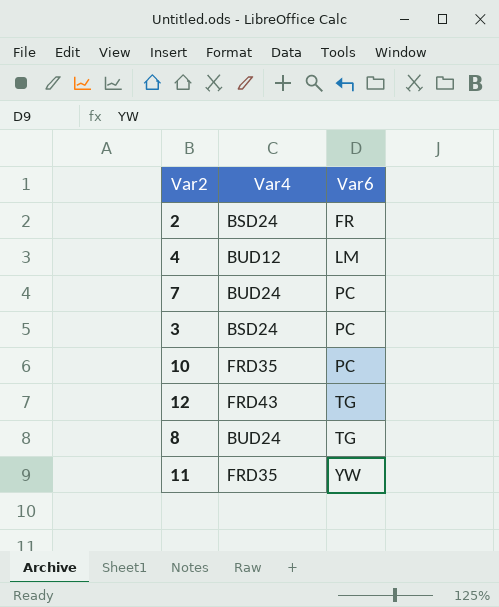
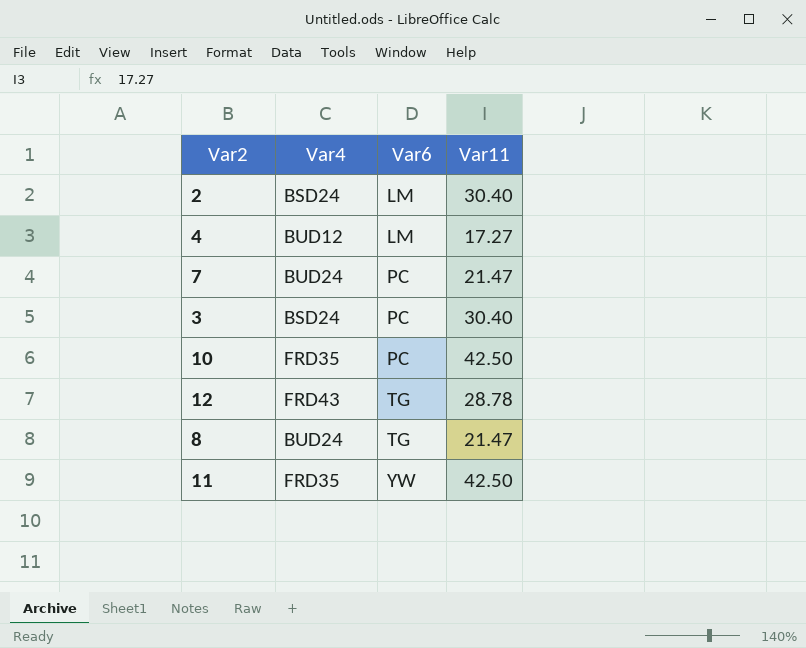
column Var11 | position: none -> 4
2 | Var6: FR -> LM

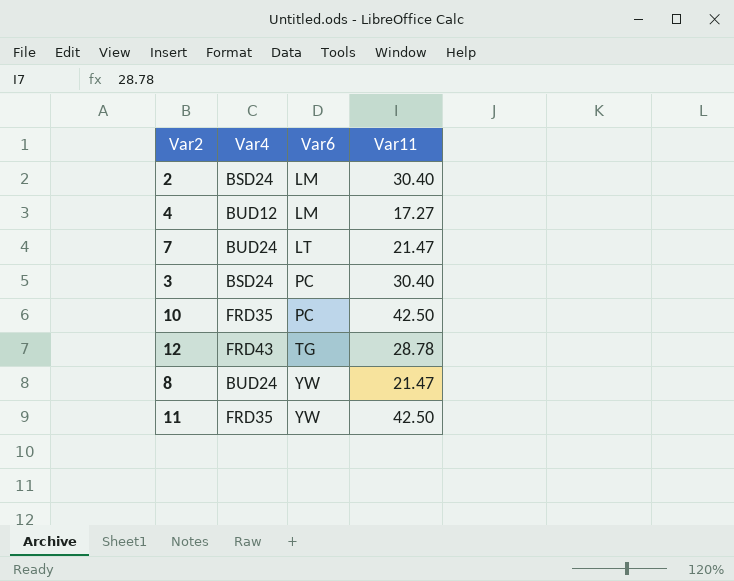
7 | Var6: PC -> LT
8 | Var6: TG -> YW

